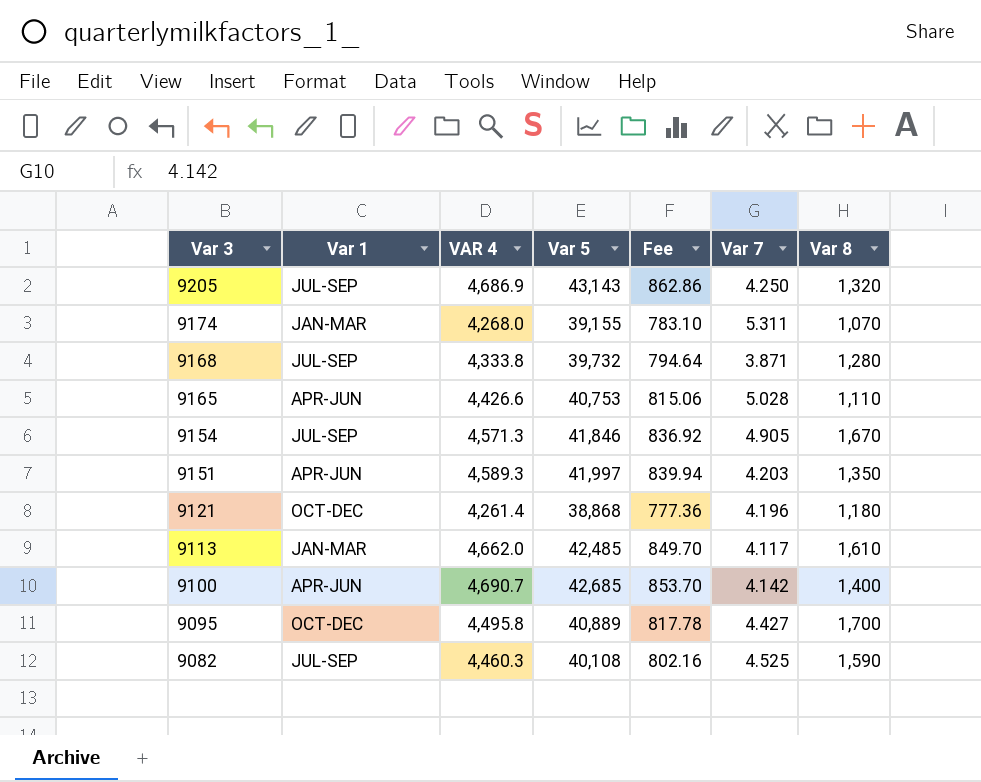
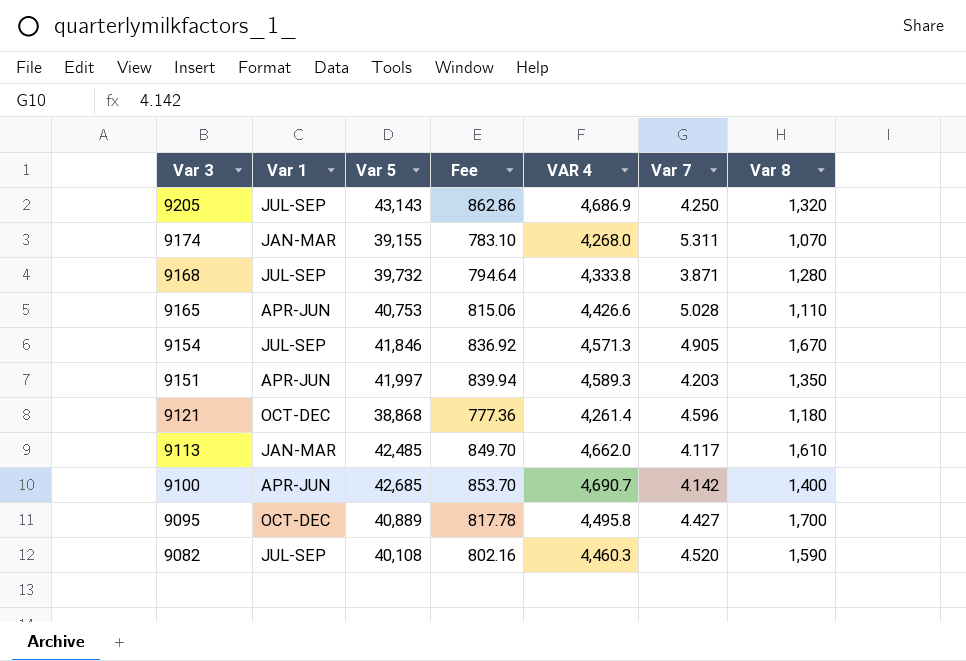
column VAR 4 | position: 3 -> 5
9121 | Var 7: 4.196 -> 4.596
9082 | Var 7: 4.525 -> 4.520

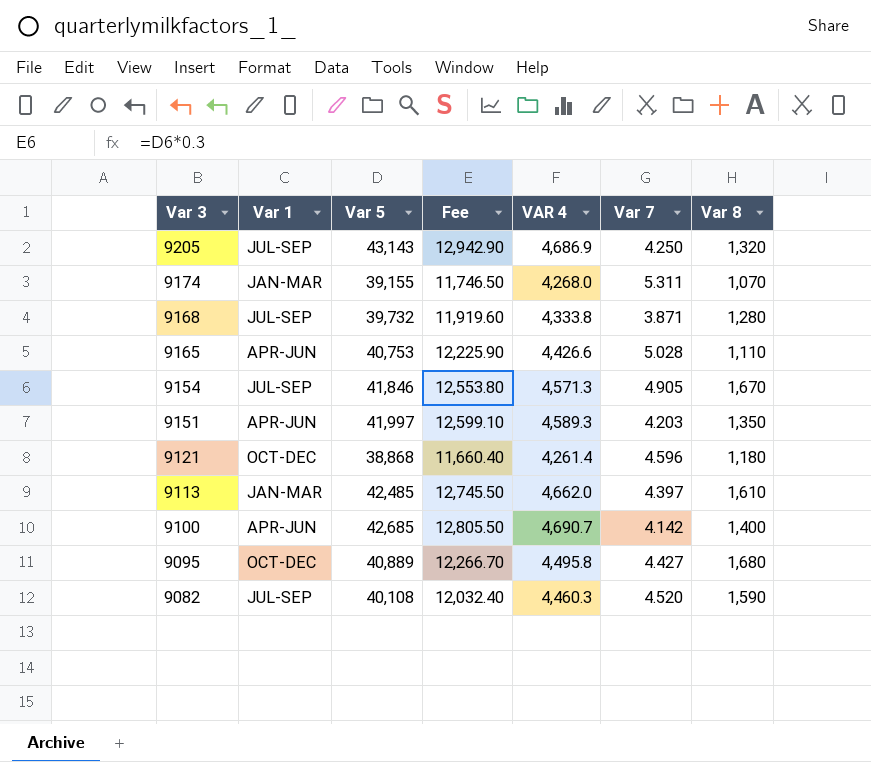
column Fee | formula: [Var 5] * 0.02 -> [Var 5] * 0.3
9113 | Var 7: 4.117 -> 4.397
9095 | Var 8: 1,700 -> 1,680

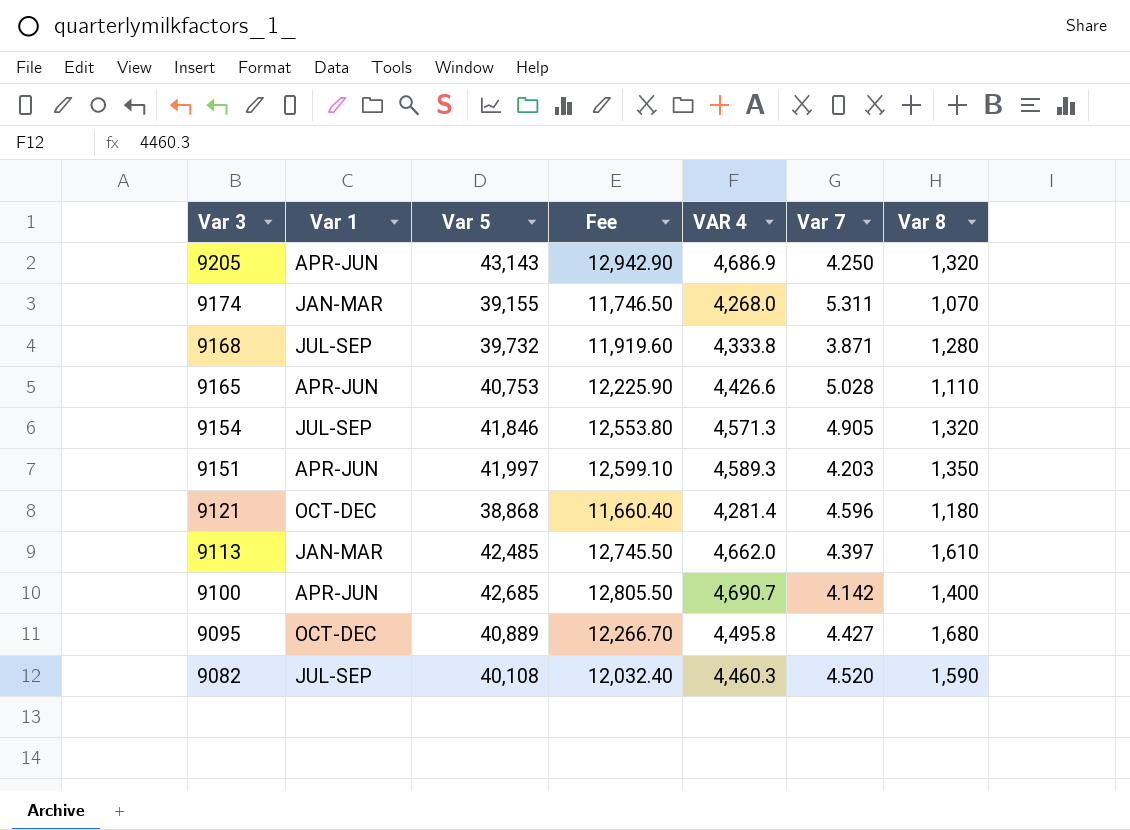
9205 | Var 1: JUL-SEP -> APR-JUN
9154 | Var 8: 1,670 -> 1,320
9121 | VAR 4: 4,261.4 -> 4,281.4

